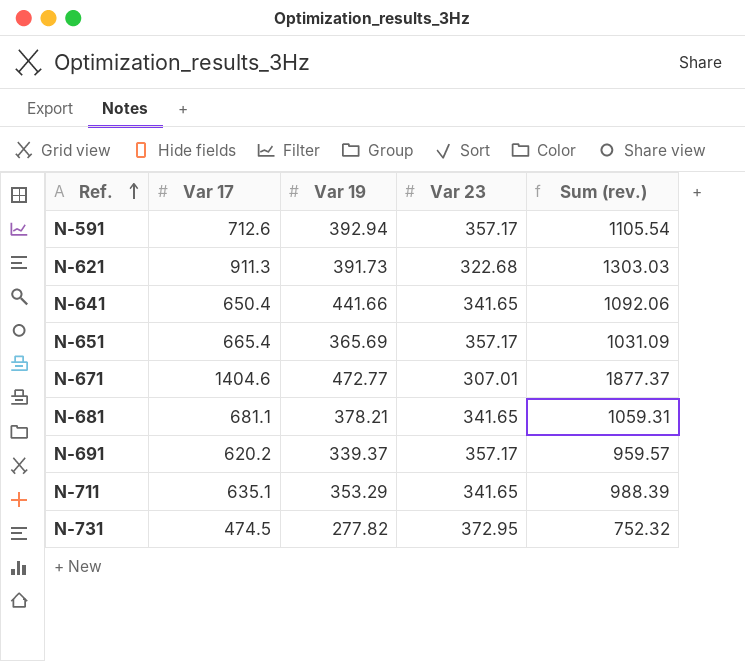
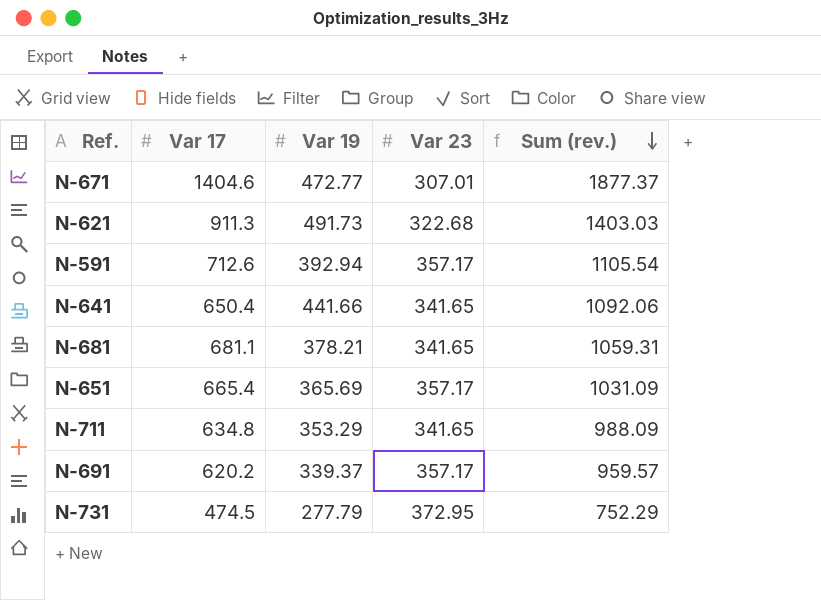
row order: Ref. ascending -> Sum (rev.) descending
N-621 | Var 19: 391.73 -> 491.73
N-621 | Sum (rev.): 1303.03 -> 1403.03
N-711 | Var 17: 635.1 -> 634.8
N-711 | Sum (rev.): 988.39 -> 988.09
N-731 | Var 19: 277.82 -> 277.79
N-731 | Sum (rev.): 752.32 -> 752.29

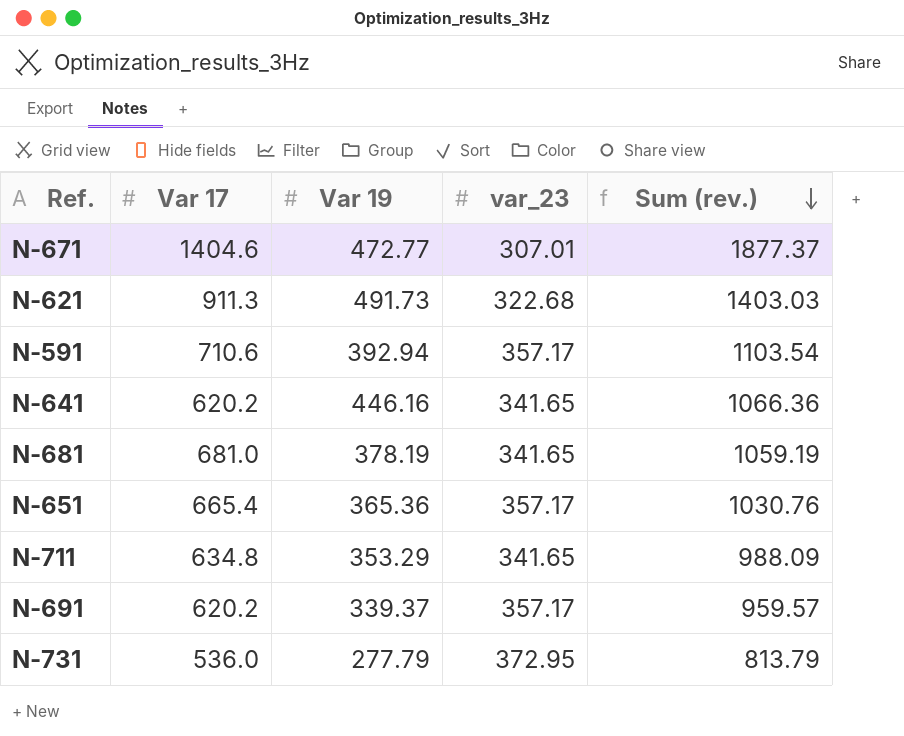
column name: Var 23 -> var_23
N-591 | Var 17: 712.6 -> 710.6
N-591 | Sum (rev.): 1105.54 -> 1103.54
N-641 | Var 17: 650.4 -> 620.2
N-641 | Var 19: 441.66 -> 446.16
N-641 | Sum (rev.): 1092.06 -> 1066.36
N-681 | Var 17: 681.1 -> 681.0
N-681 | Var 19: 378.21 -> 378.19
N-681 | Sum (rev.): 1059.31 -> 1059.19
N-651 | Var 19: 365.69 -> 365.36
N-651 | Sum (rev.): 1031.09 -> 1030.76
N-731 | Var 17: 474.5 -> 536.0
N-731 | Sum (rev.): 752.29 -> 813.79

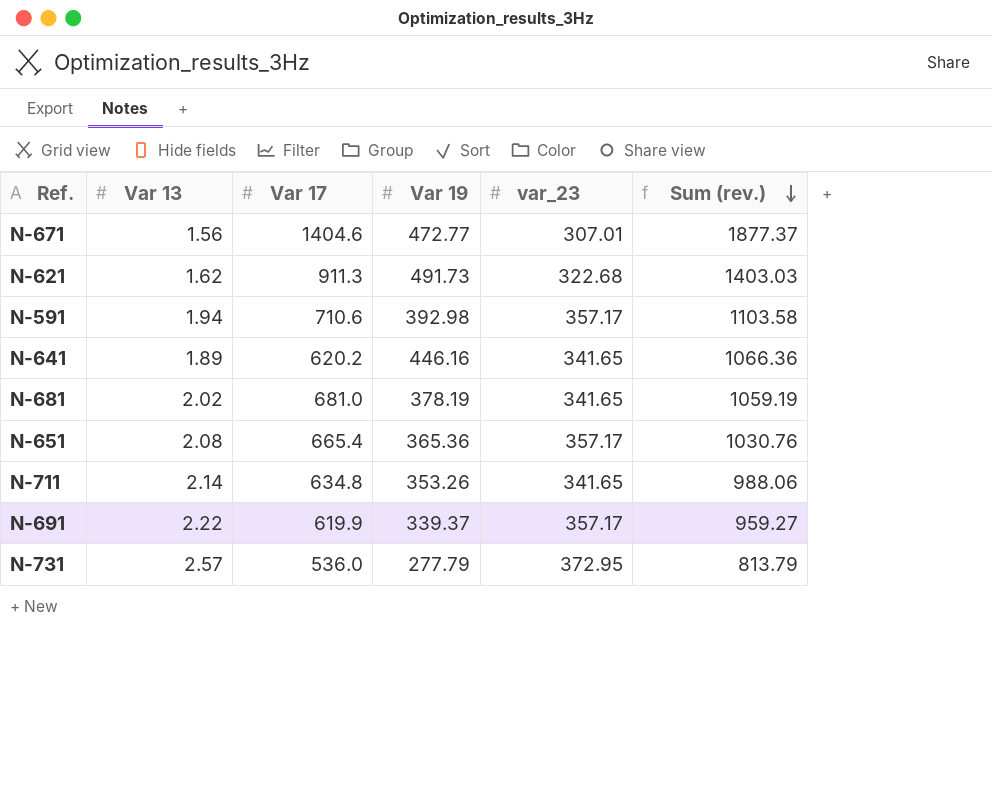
column Var 13 | position: none -> 2
N-591 | Var 19: 392.94 -> 392.98
N-591 | Sum (rev.): 1103.54 -> 1103.58
N-711 | Var 19: 353.29 -> 353.26
N-711 | Sum (rev.): 988.09 -> 988.06
N-691 | Var 17: 620.2 -> 619.9
N-691 | Sum (rev.): 959.57 -> 959.27

